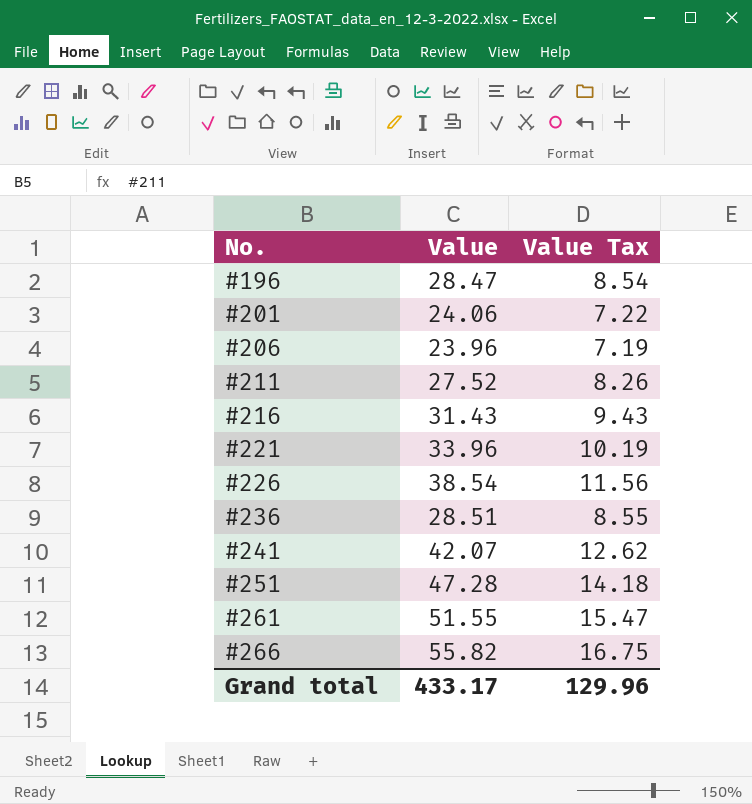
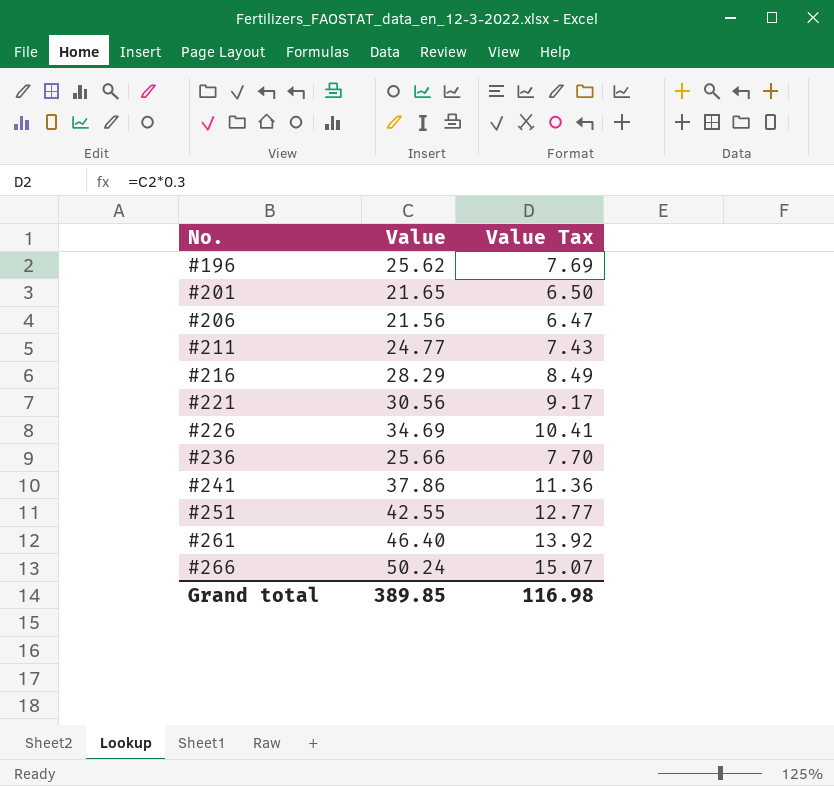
#196 | Value: 28.47 -> 25.62
#196 | Value Tax: 8.54 -> 7.69
#201 | Value: 24.06 -> 21.65
#201 | Value Tax: 7.22 -> 6.50
#206 | Value: 23.96 -> 21.56
#206 | Value Tax: 7.19 -> 6.47
#211 | Value: 27.52 -> 24.77
#211 | Value Tax: 8.26 -> 7.43
#216 | Value: 31.43 -> 28.29
#216 | Value Tax: 9.43 -> 8.49
#221 | Value: 33.96 -> 30.56
#221 | Value Tax: 10.19 -> 9.17
#226 | Value: 38.54 -> 34.69
#226 | Value Tax: 11.56 -> 10.41
#236 | Value: 28.51 -> 25.66
#236 | Value Tax: 8.55 -> 7.70
#241 | Value: 42.07 -> 37.86
#241 | Value Tax: 12.62 -> 11.36
#251 | Value: 47.28 -> 42.55
#251 | Value Tax: 14.18 -> 12.77
#261 | Value: 51.55 -> 46.40
#261 | Value Tax: 15.47 -> 13.92
#266 | Value: 55.82 -> 50.24
#266 | Value Tax: 16.75 -> 15.07
Grand total | Value: 433.17 -> 389.85
Grand total | Value Tax: 129.96 -> 116.98

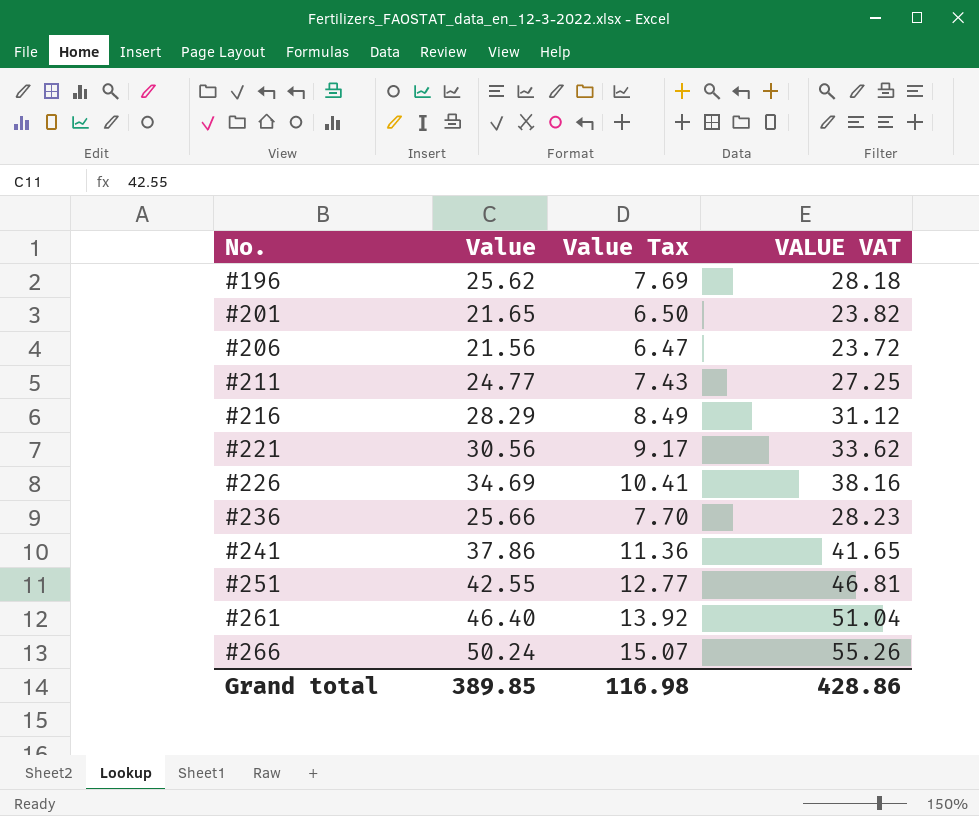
column VALUE VAT | formula: none -> [Value] * 1.1

